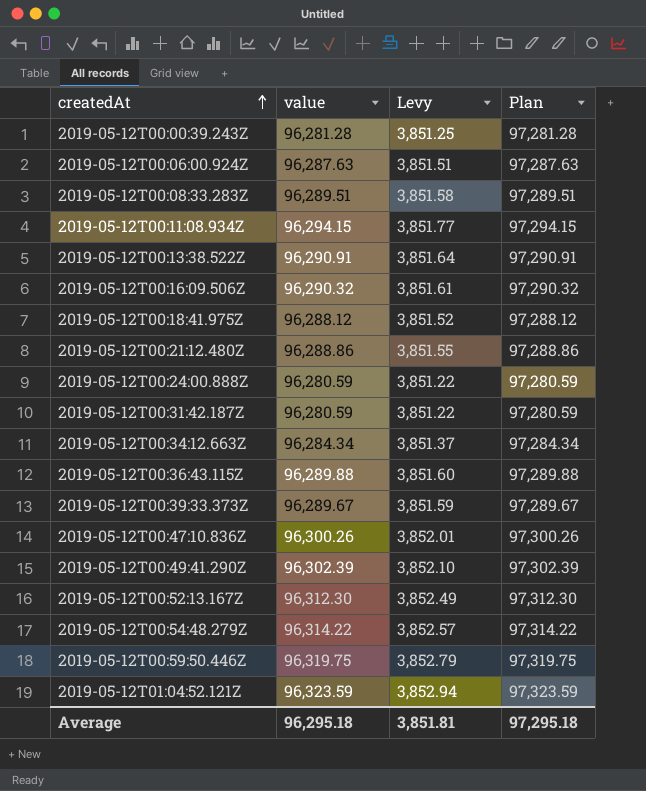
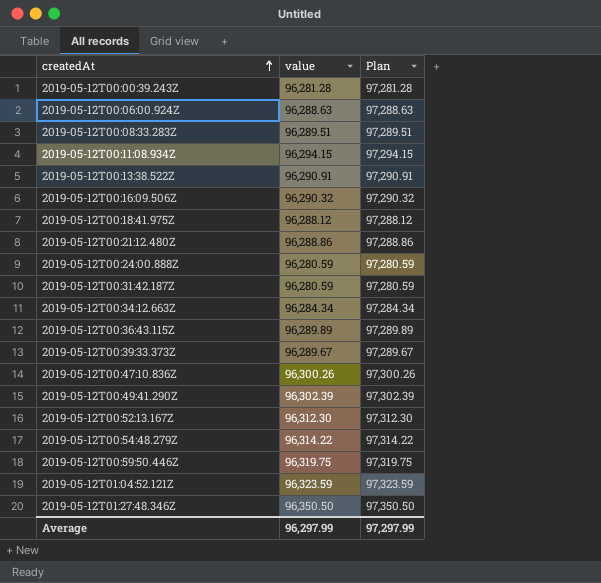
column Levy | formula: [value] * 0.04 -> none
2019-05-12T00:06:00.924Z | value: 96,287.63 -> 96,288.63
2019-05-12T00:06:00.924Z | Plan: 97,287.63 -> 97,288.63
2019-05-12T00:36:43.115Z | value: 96,289.88 -> 96,289.89
2019-05-12T00:36:43.115Z | Plan: 97,289.88 -> 97,289.89
row 2019-05-12T01:27:48.346Z: none -> 96,350.50 | 97,350.50
Average | value: 96,295.18 -> 96,297.99
Average | Plan: 97,295.18 -> 97,297.99

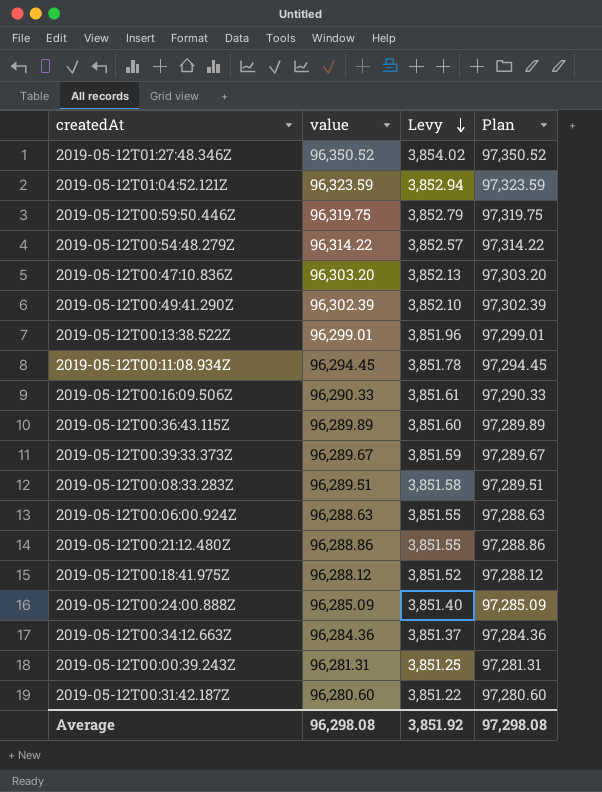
row order: createdAt ascending -> Levy descending
column Levy | formula: none -> [value] * 0.04
row 2019-05-12T00:52:13.167Z: 96,312.30 | 97,312.30 -> none
2019-05-12T01:27:48.346Z | value: 96,350.50 -> 96,350.52
2019-05-12T01:27:48.346Z | Plan: 97,350.50 -> 97,350.52
2019-05-12T00:47:10.836Z | value: 96,300.26 -> 96,303.20
2019-05-12T00:47:10.836Z | Plan: 97,300.26 -> 97,303.20
2019-05-12T00:13:38.522Z | value: 96,290.91 -> 96,299.01
2019-05-12T00:13:38.522Z | Plan: 97,290.91 -> 97,299.01
2019-05-12T00:11:08.934Z | value: 96,294.15 -> 96,294.45
2019-05-12T00:11:08.934Z | Plan: 97,294.15 -> 97,294.45
2019-05-12T00:16:09.506Z | value: 96,290.32 -> 96,290.33
2019-05-12T00:16:09.506Z | Plan: 97,290.32 -> 97,290.33
2019-05-12T00:24:00.888Z | value: 96,280.59 -> 96,285.09
2019-05-12T00:24:00.888Z | Plan: 97,280.59 -> 97,285.09
2019-05-12T00:34:12.663Z | value: 96,284.34 -> 96,284.36
2019-05-12T00:34:12.663Z | Plan: 97,284.34 -> 97,284.36
2019-05-12T00:00:39.243Z | value: 96,281.28 -> 96,281.31
2019-05-12T00:00:39.243Z | Plan: 97,281.28 -> 97,281.31
2019-05-12T00:31:42.187Z | value: 96,280.59 -> 96,280.60
2019-05-12T00:31:42.187Z | Plan: 97,280.59 -> 97,280.60
Average | value: 96,297.99 -> 96,298.08
Average | Plan: 97,297.99 -> 97,298.08

